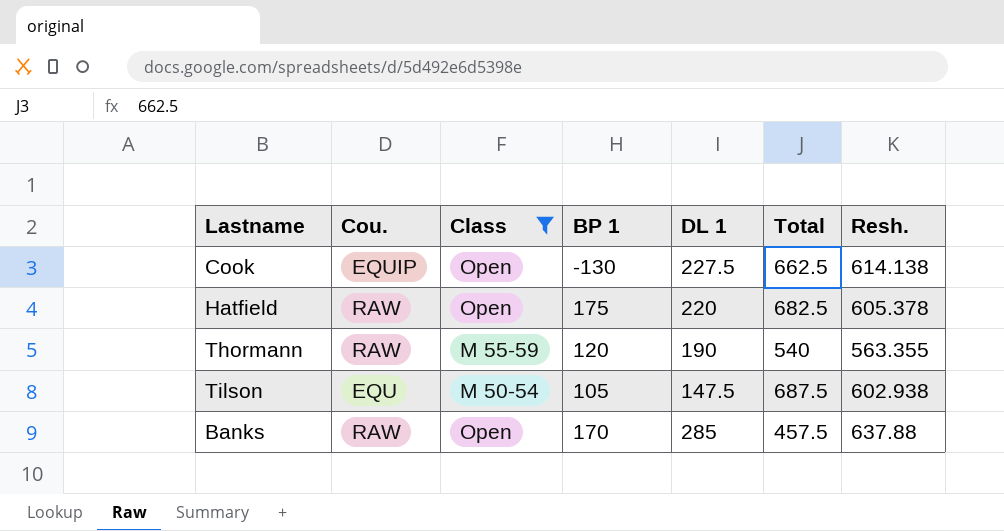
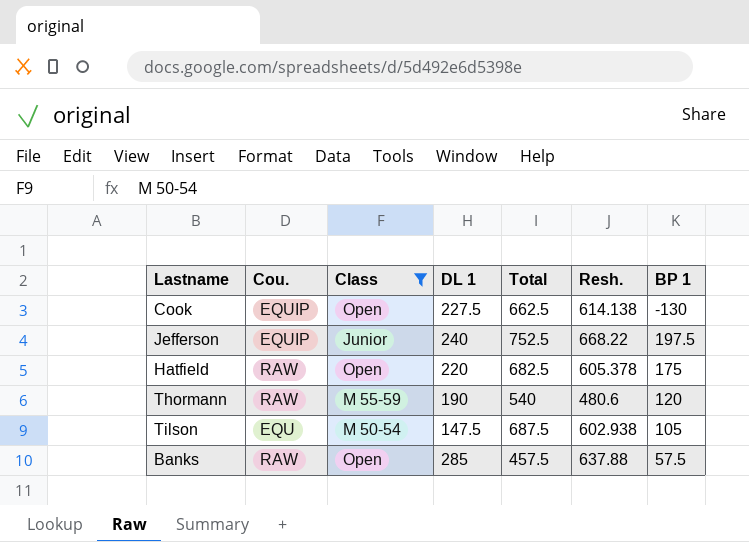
column BP 1 | position: 4 -> 7
row Jefferson: none -> EQUIP | Junior | 240 | 752.5 | 668.22 | 197.5
Thormann | Resh.: 563.355 -> 480.6
Banks | BP 1: 170 -> 57.5

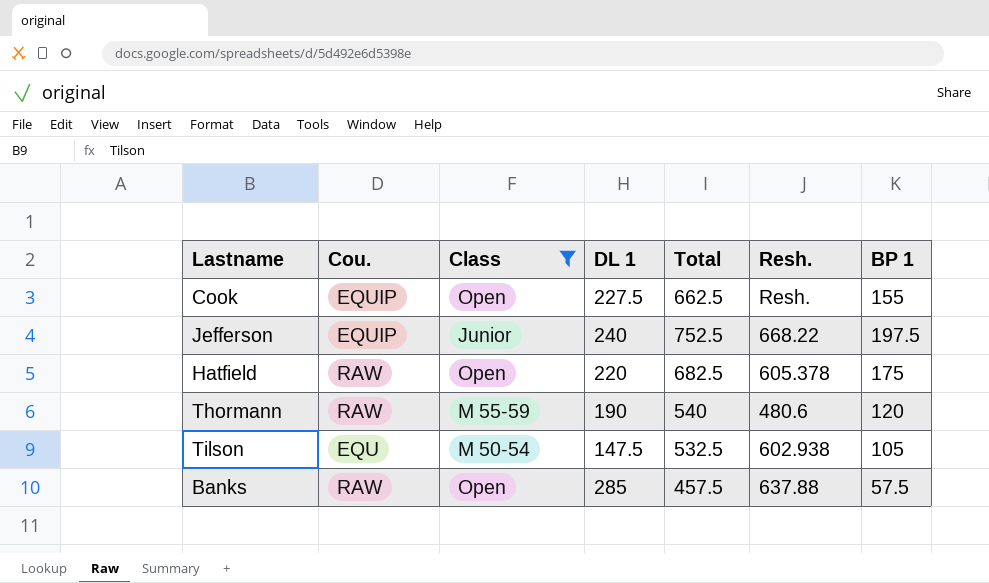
Cook | Resh.: 614.138 -> Resh.
Cook | BP 1: -130 -> 155
Tilson | Total: 687.5 -> 532.5

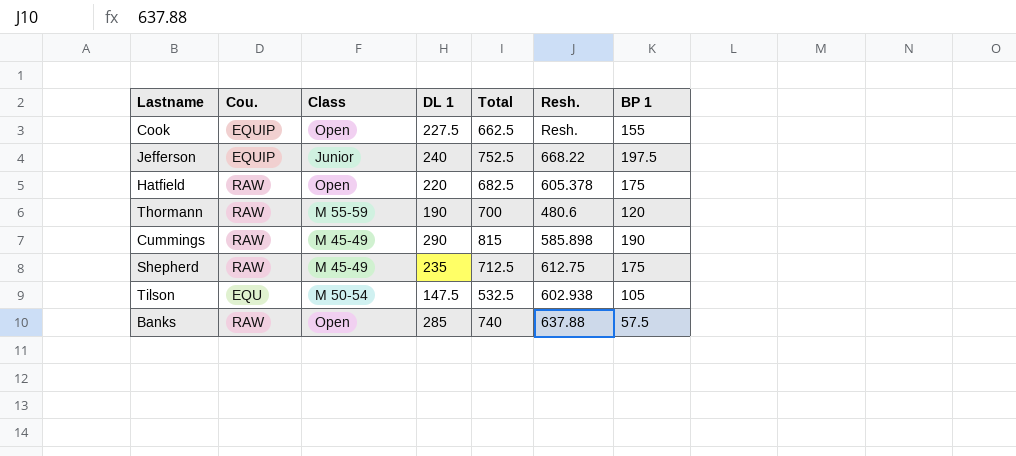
filter: Class != M 45-49 -> none
Thormann | Total: 540 -> 700
Banks | Total: 457.5 -> 740

